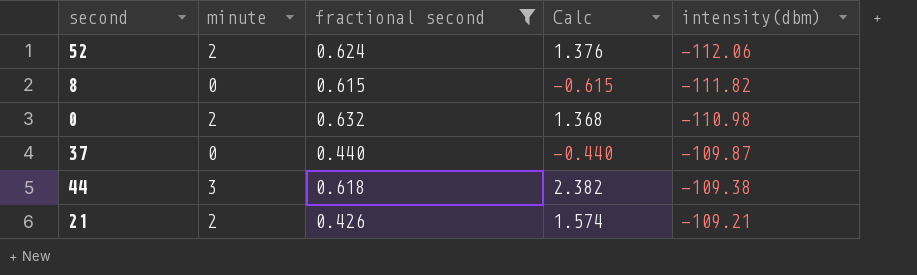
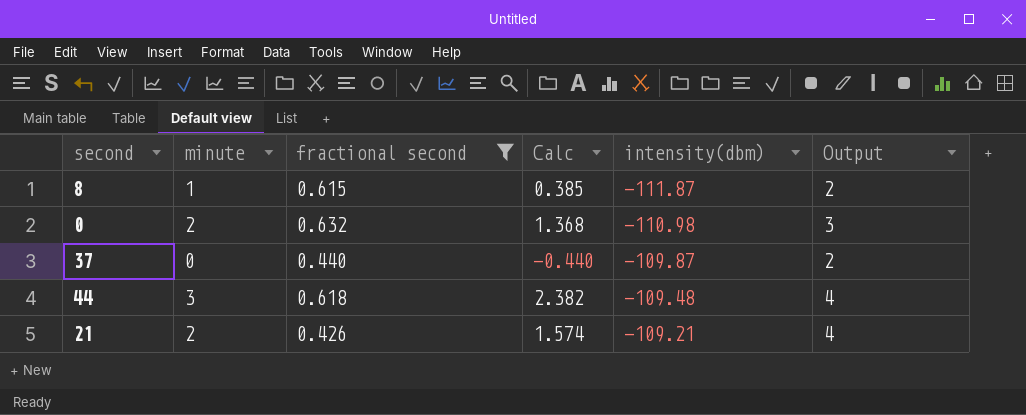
column Output | formula: none -> [Calc] + 2
row 52: 2 | 0.624 | 1.376 | -112.06 -> none
8 | minute: 0 -> 1
8 | Calc: -0.615 -> 0.385
8 | intensity(dbm): -111.82 -> -111.87
44 | intensity(dbm): -109.38 -> -109.48

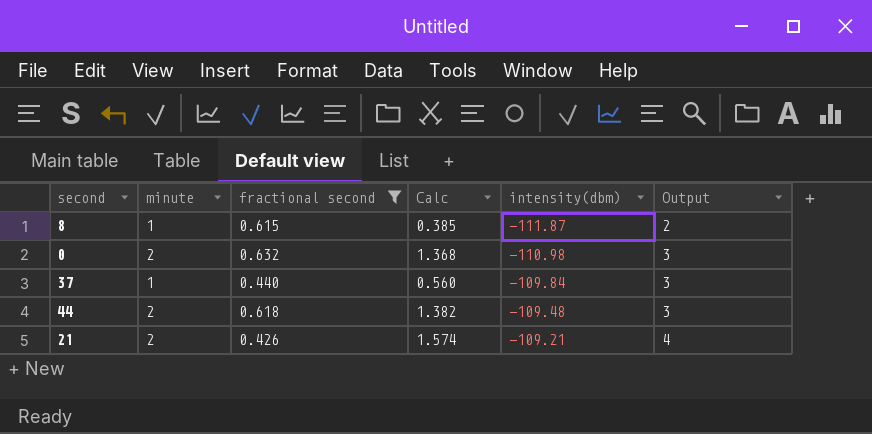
37 | minute: 0 -> 1
37 | Calc: -0.440 -> 0.560
37 | intensity(dbm): -109.87 -> -109.84
37 | Output: 2 -> 3
44 | minute: 3 -> 2
44 | Calc: 2.382 -> 1.382
44 | Output: 4 -> 3

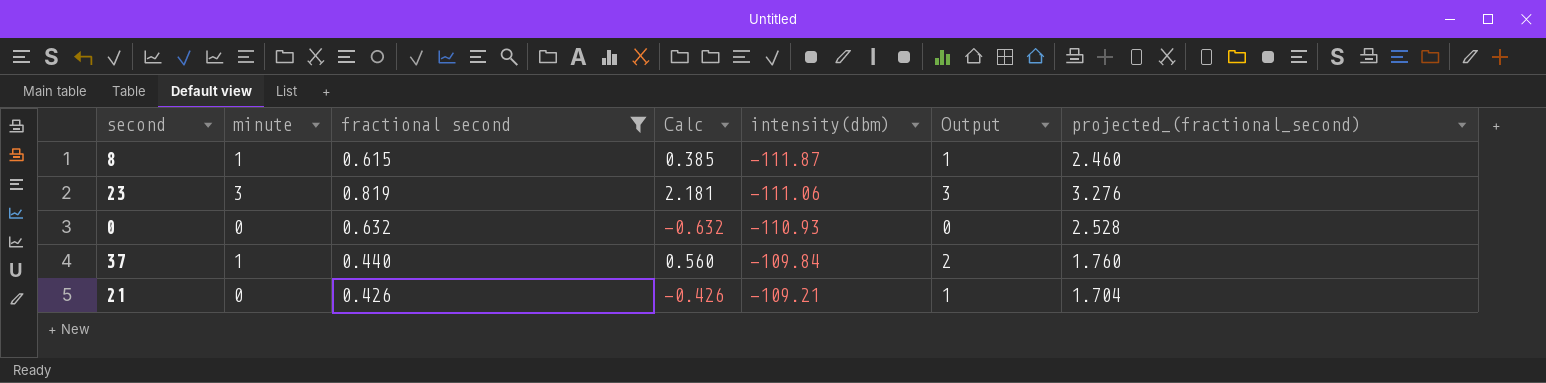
column Output | formula: [Calc] + 2 -> [Calc] + 1
column projected_(fractional_second) | formula: none -> [fractional second] * 4
row 44: 2 | 0.618 | 1.382 | -109.48 | 3 -> none
row 23: none -> 3 | 0.819 | 2.181 | -111.06 | 3 | 3.276
0 | minute: 2 -> 0
0 | Calc: 1.368 -> -0.632
0 | intensity(dbm): -110.98 -> -110.93
21 | minute: 2 -> 0
21 | Calc: 1.574 -> -0.426

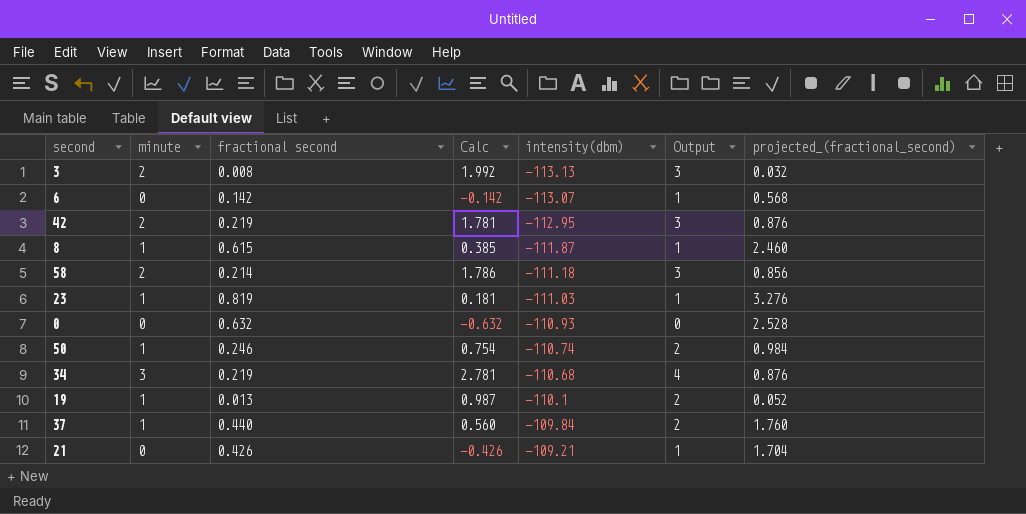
filter: fractional second >= 0.426 -> none
23 | minute: 3 -> 1
23 | Calc: 2.181 -> 0.181
23 | intensity(dbm): -111.06 -> -111.03
23 | Output: 3 -> 1

